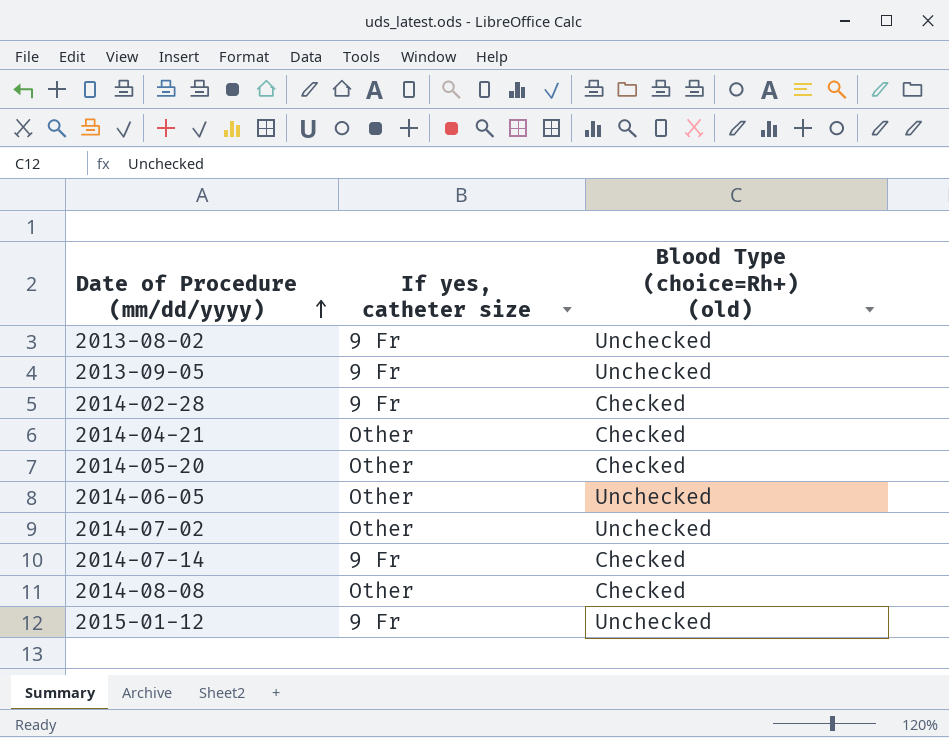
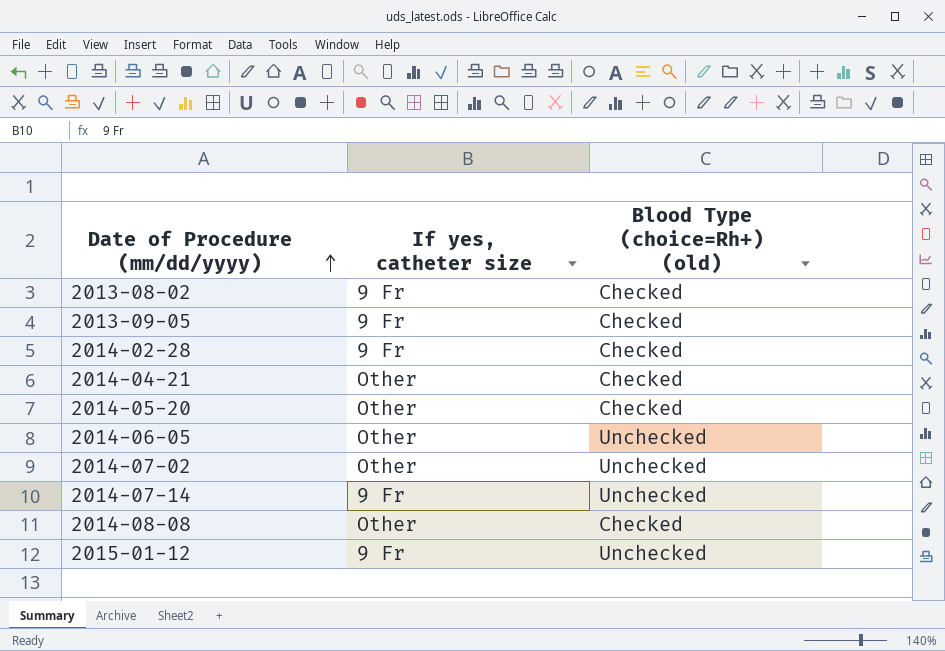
2013-08-02 | Blood Type (choice=Rh+) (old): Unchecked -> Checked
2013-09-05 | Blood Type (choice=Rh+) (old): Unchecked -> Checked
2014-07-14 | Blood Type (choice=Rh+) (old): Checked -> Unchecked

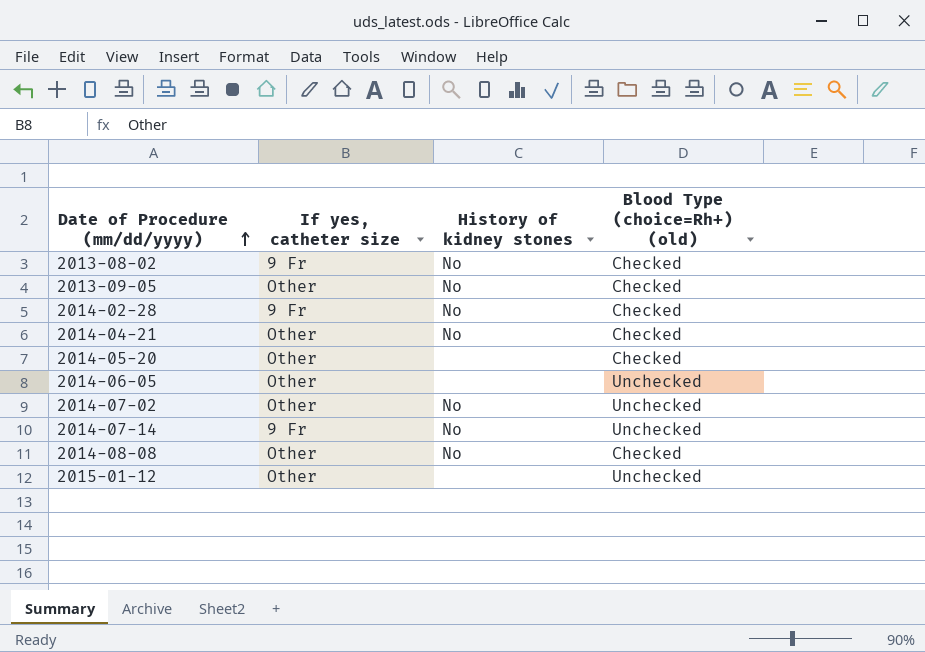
column History of kidney stones | position: none -> 3
2013-09-05 | If yes, catheter size: 9 Fr -> Other
2015-01-12 | If yes, catheter size: 9 Fr -> Other

